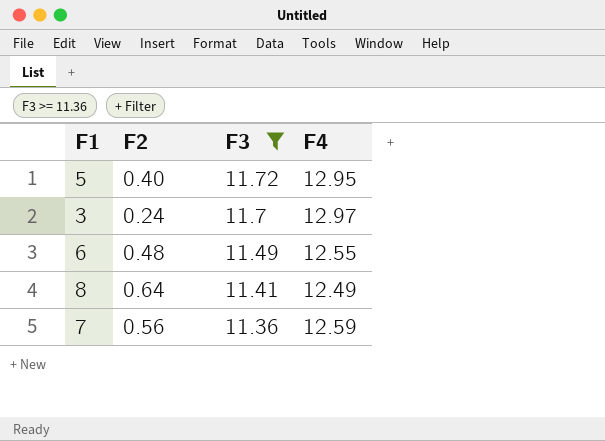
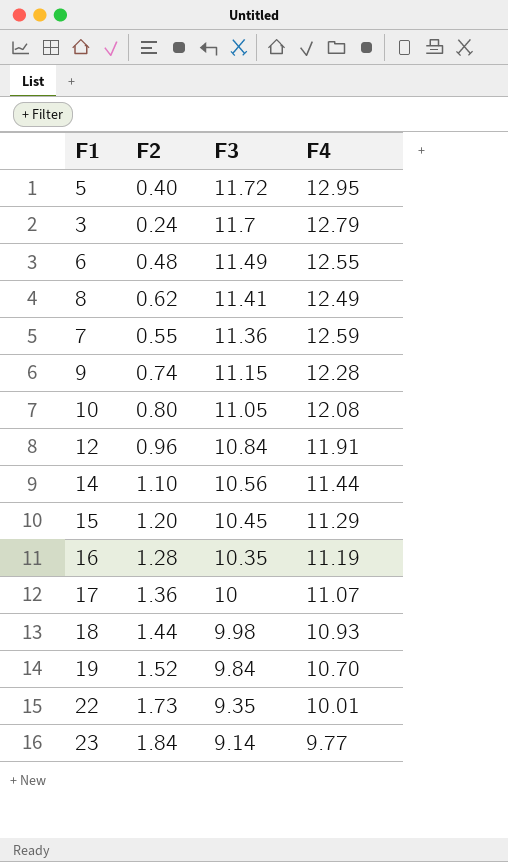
filter: F3 >= 11.36 -> none
3 | F4: 12.97 -> 12.79
8 | F2: 0.64 -> 0.62
7 | F2: 0.56 -> 0.55

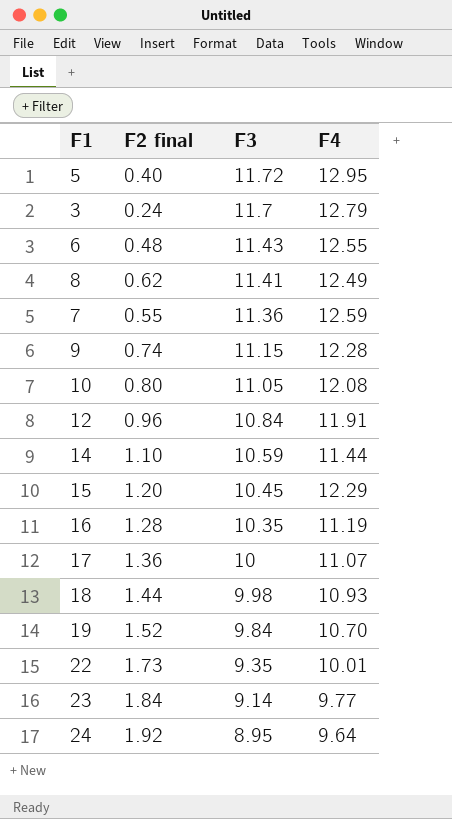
column name: F2 -> F2 final
6 | F3: 11.49 -> 11.43
14 | F3: 10.56 -> 10.59
15 | F4: 11.29 -> 12.29
row 24: none -> 1.92 | 8.95 | 9.64

